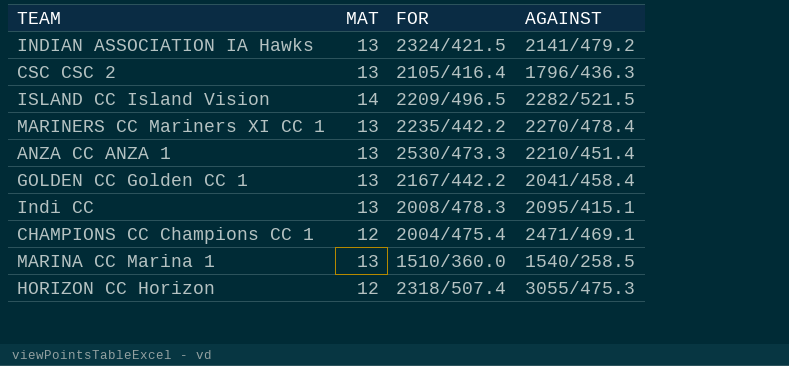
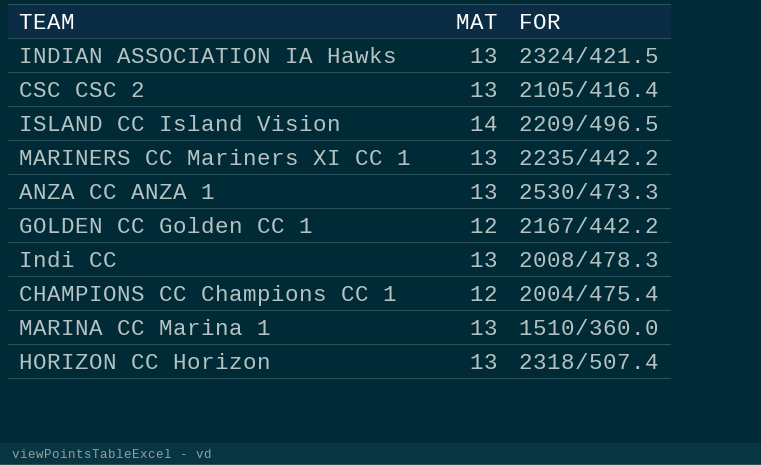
column AGAINST | position: 4 -> none
GOLDEN CC Golden CC 1 | MAT: 13 -> 12
HORIZON CC Horizon | MAT: 12 -> 13

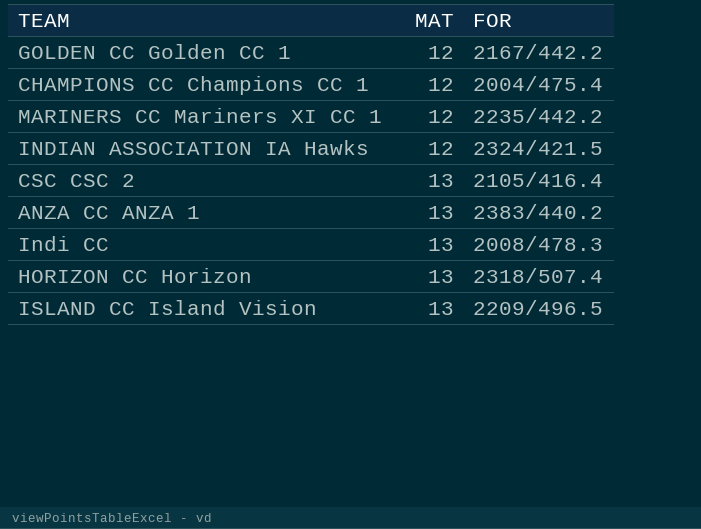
row order: none -> MAT ascending
row MARINA CC Marina 1: 13 | 1510/360.0 -> none
MARINERS CC Mariners XI CC 1 | MAT: 13 -> 12
INDIAN ASSOCIATION IA Hawks | MAT: 13 -> 12
ANZA CC ANZA 1 | FOR: 2530/473.3 -> 2383/440.2
ISLAND CC Island Vision | MAT: 14 -> 13

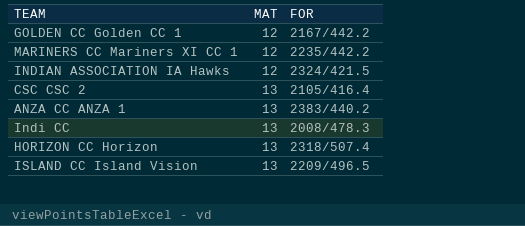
row CHAMPIONS CC Champions CC 1: 12 | 2004/475.4 -> none

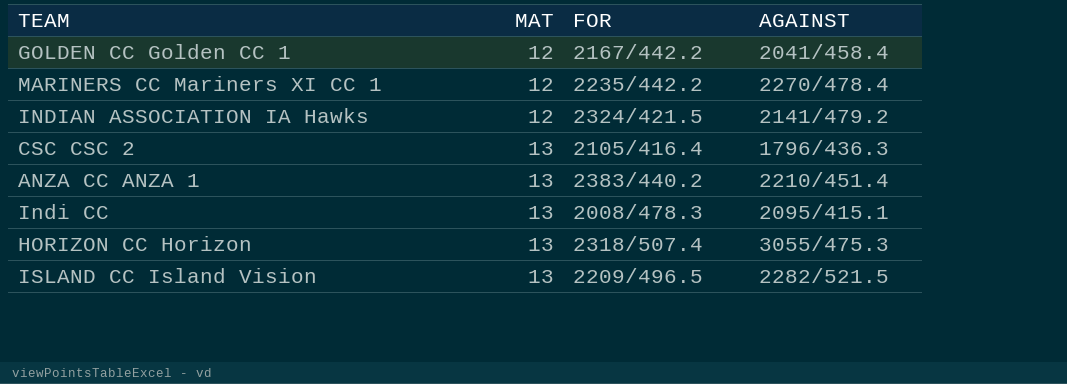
column AGAINST | position: none -> 4

